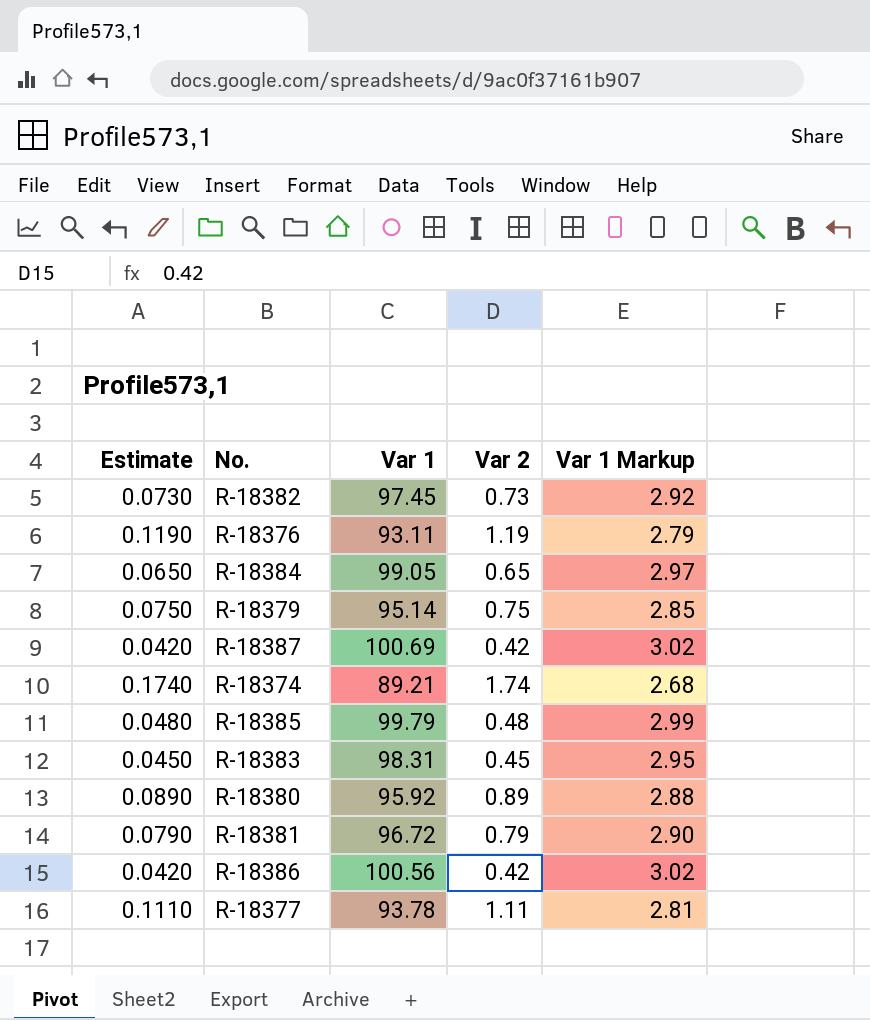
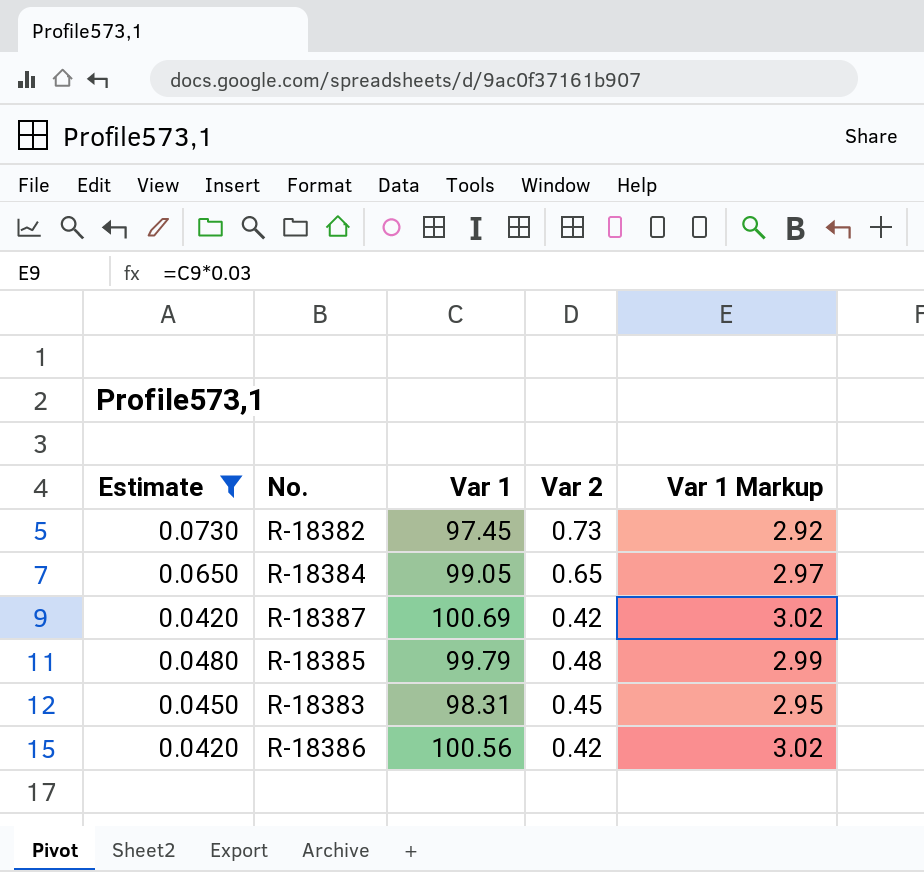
filter: none -> Estimate <= 0.0730

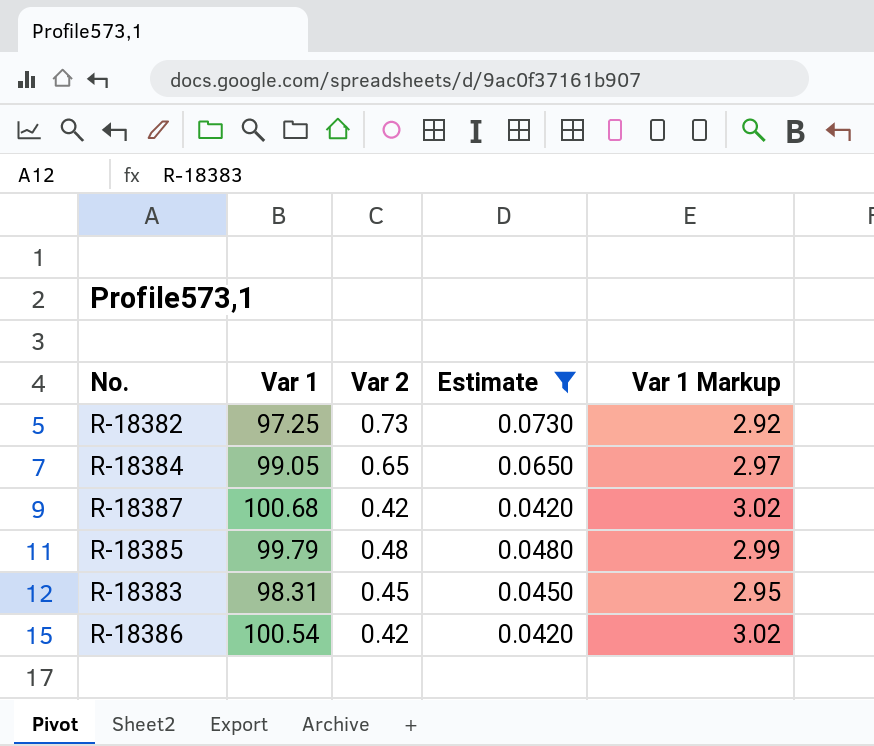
column Estimate | position: 1 -> 4
R-18382 | Var 1: 97.45 -> 97.25
R-18387 | Var 1: 100.69 -> 100.68
R-18386 | Var 1: 100.56 -> 100.54

